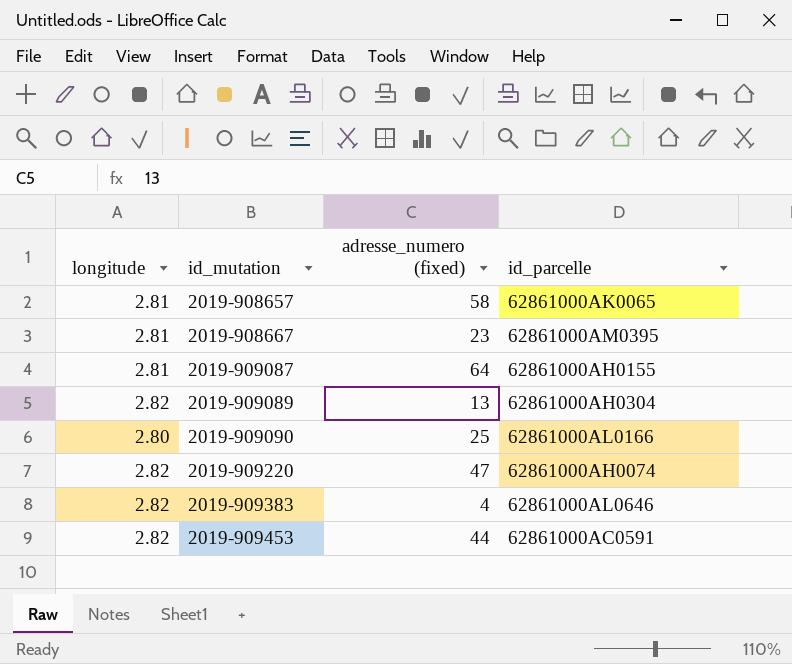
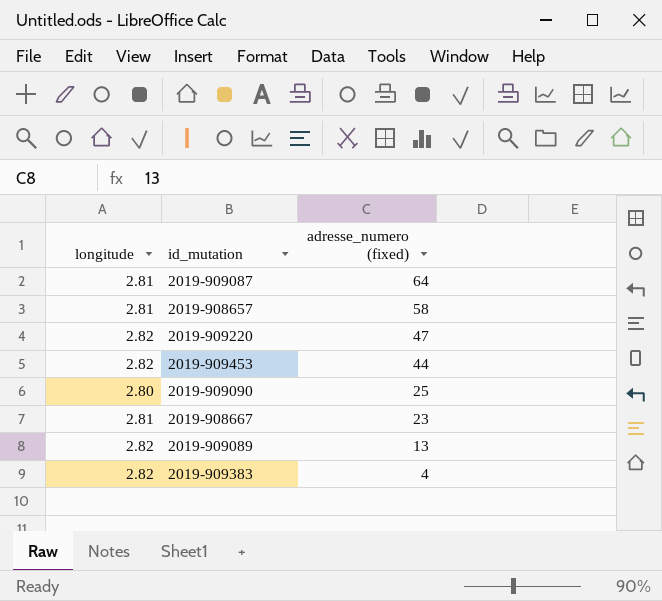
row order: id_mutation ascending -> adresse_numero (fixed) descending
column id_parcelle | position: 4 -> none

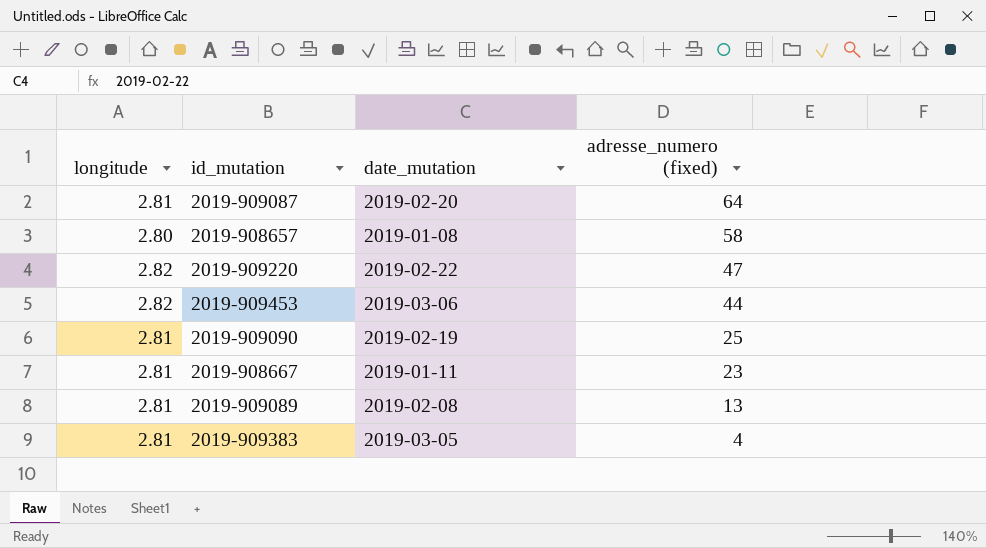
column date_mutation | position: none -> 3
2019-908657 | longitude: 2.81 -> 2.80
2019-909090 | longitude: 2.80 -> 2.81
2019-909089 | longitude: 2.82 -> 2.81
2019-909383 | longitude: 2.82 -> 2.81

